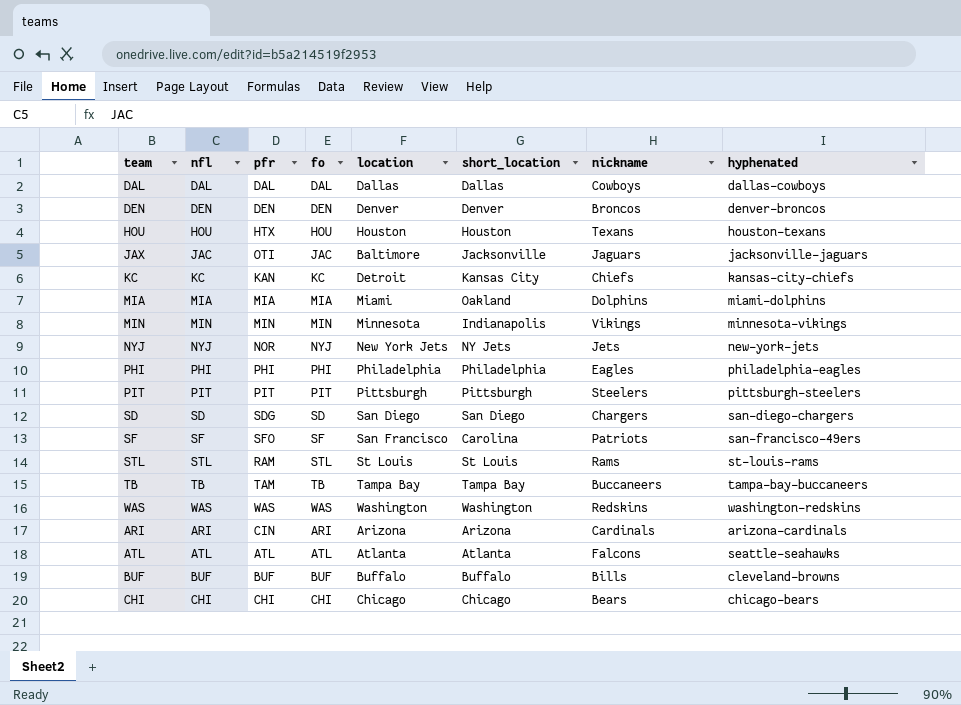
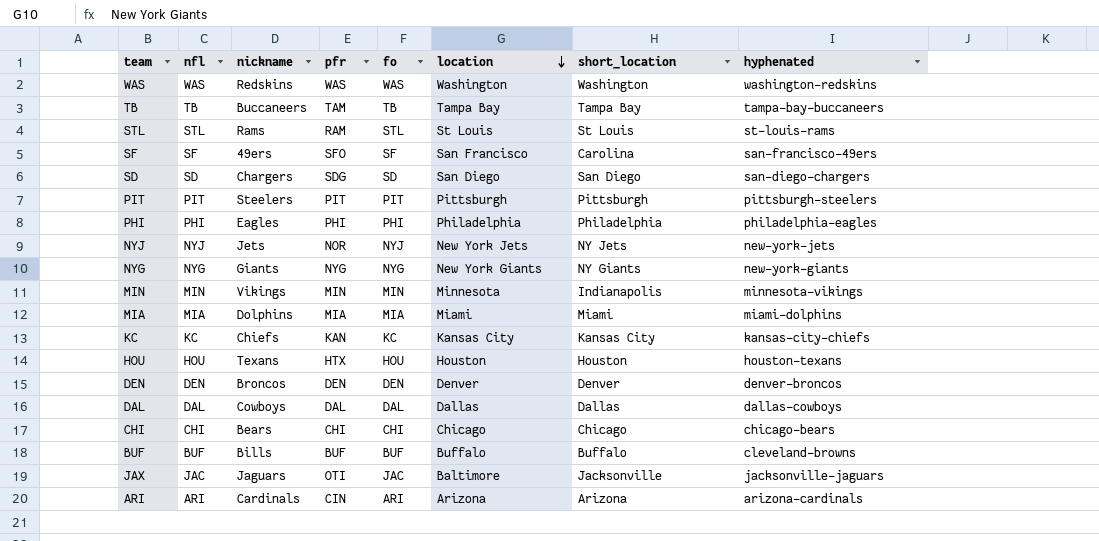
row order: none -> location descending
column nickname | position: 7 -> 3
row ATL: ATL | ATL | ATL | Atlanta | Atlanta | Falcons | seattle-seahawks -> none
SF | nickname: Patriots -> 49ers
row NYG: none -> NYG | Giants | NYG | NYG | New York Giants | NY Giants | new-york-giants
MIA | short_location: Oakland -> Miami
KC | location: Detroit -> Kansas City

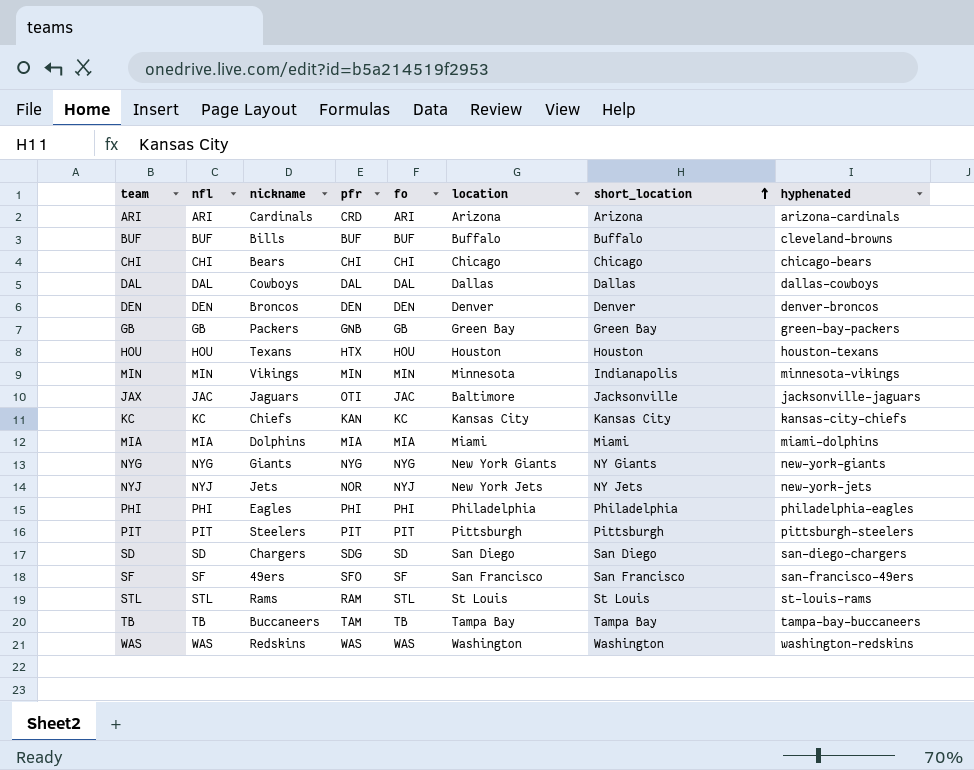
row order: location descending -> short_location ascending
ARI | pfr: CIN -> CRD
row GB: none -> GB | Packers | GNB | GB | Green Bay | Green Bay | green-bay-packers
SF | short_location: Carolina -> San Francisco

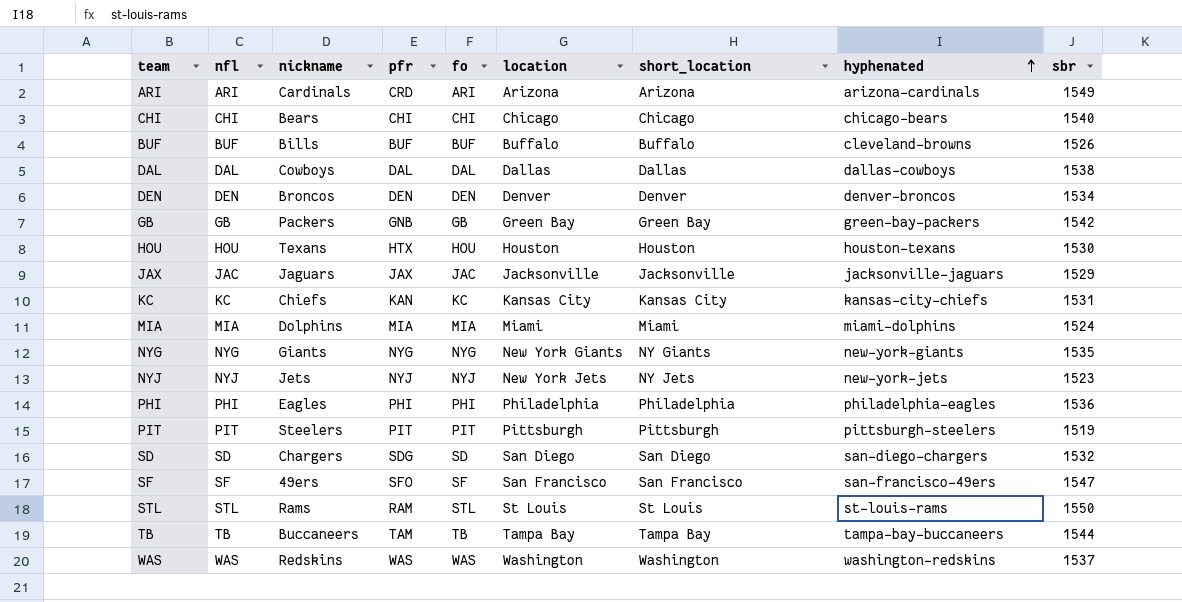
row order: short_location ascending -> hyphenated ascending
column sbr | position: none -> 9
row MIN: MIN | Vikings | MIN | MIN | Minnesota | Indianapolis | minnesota-vikings -> none
JAX | pfr: OTI -> JAX
JAX | location: Baltimore -> Jacksonville
NYJ | pfr: NOR -> NYJ

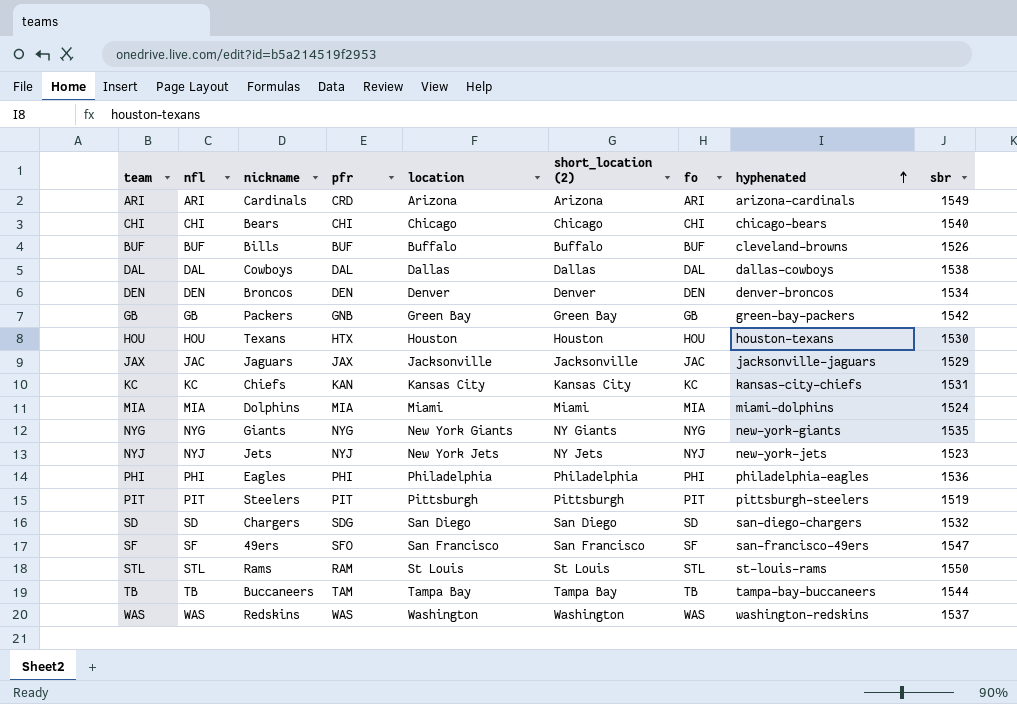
column name: short_location -> short_location (2)
column fo | position: 5 -> 7

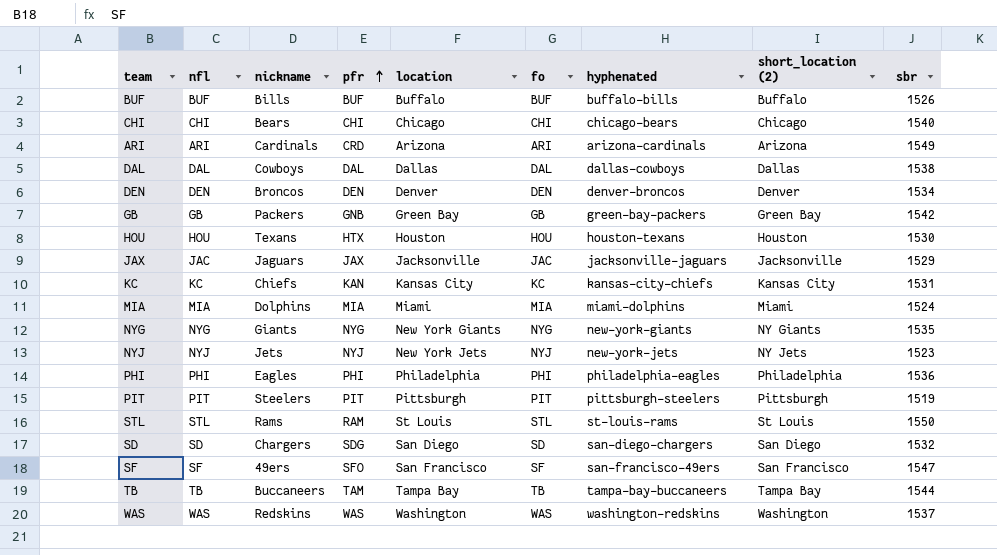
row order: hyphenated ascending -> pfr ascending
column short_location (2) | position: 6 -> 8
BUF | hyphenated: cleveland-browns -> buffalo-bills

